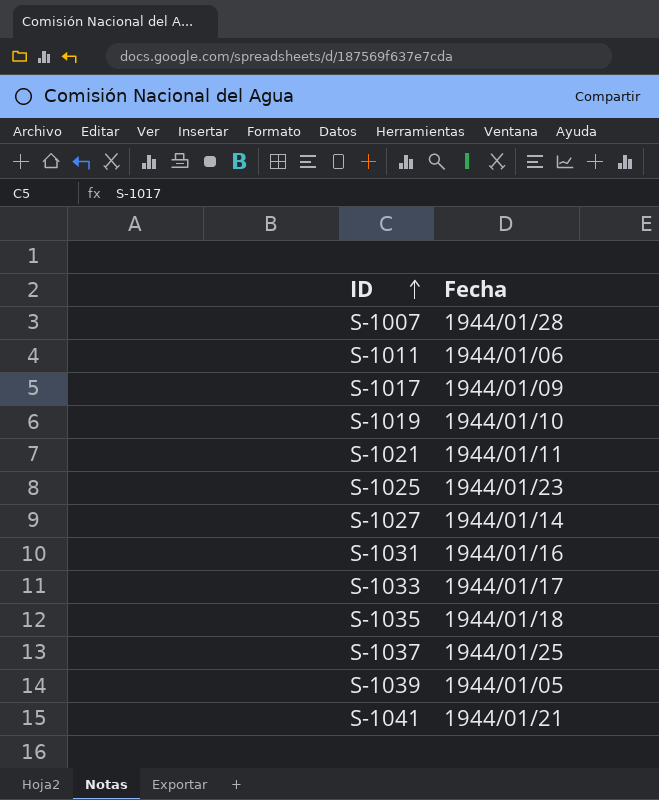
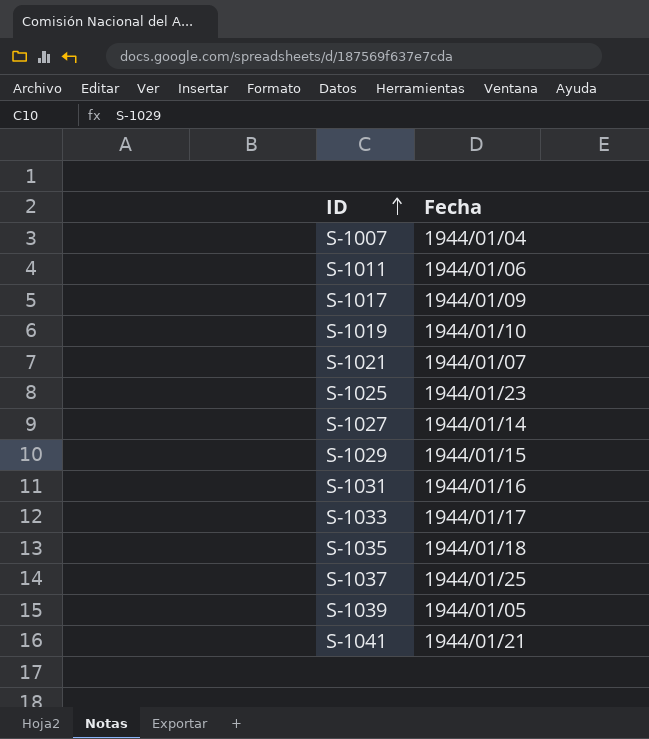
S-1007 | Fecha: 1944/01/28 -> 1944/01/04
S-1021 | Fecha: 1944/01/11 -> 1944/01/07
row S-1029: none -> 1944/01/15

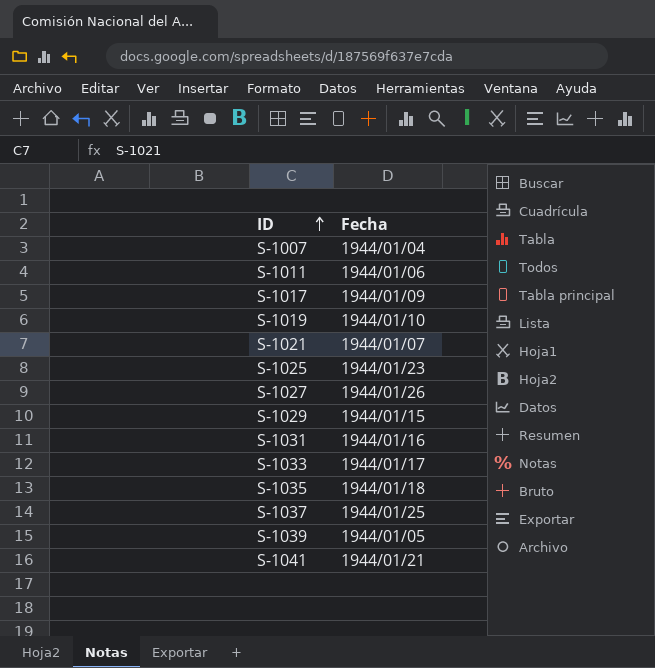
S-1027 | Fecha: 1944/01/14 -> 1944/01/26

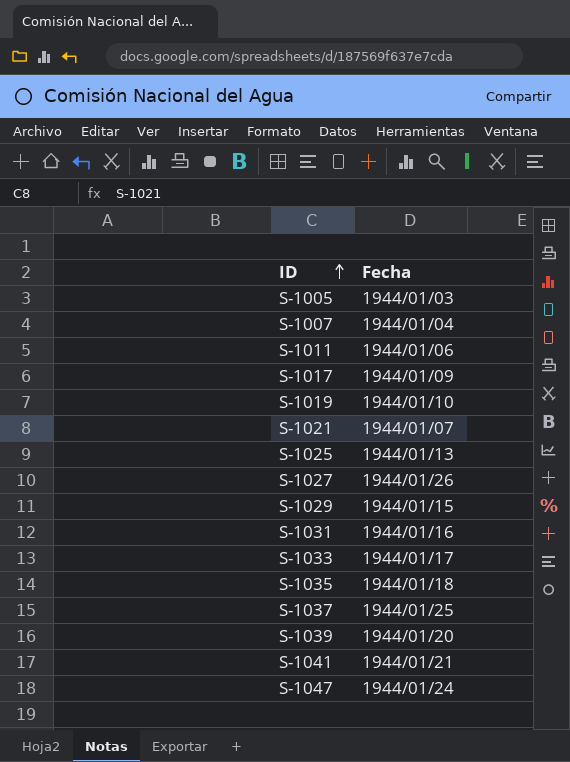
row S-1005: none -> 1944/01/03
S-1025 | Fecha: 1944/01/23 -> 1944/01/13
S-1039 | Fecha: 1944/01/05 -> 1944/01/20
row S-1047: none -> 1944/01/24

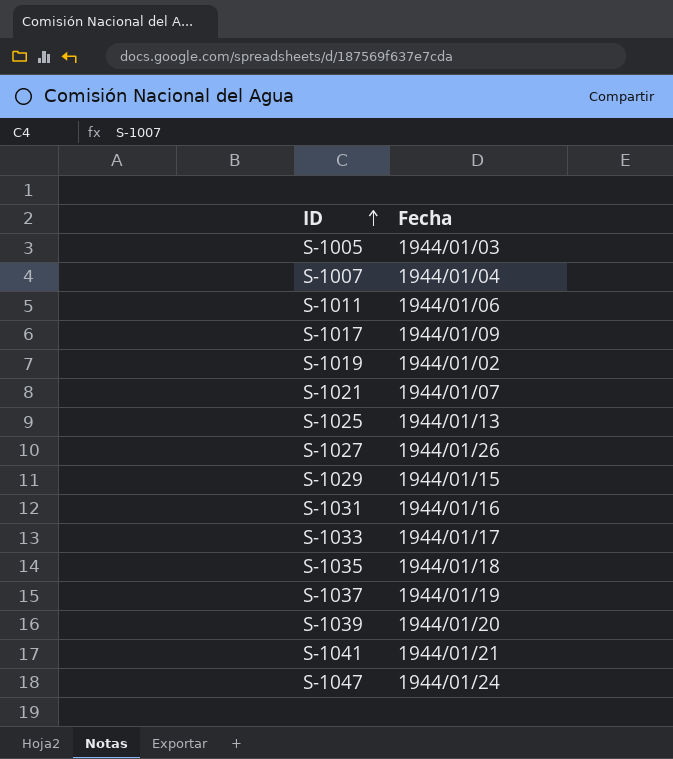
S-1019 | Fecha: 1944/01/10 -> 1944/01/02
S-1037 | Fecha: 1944/01/25 -> 1944/01/19

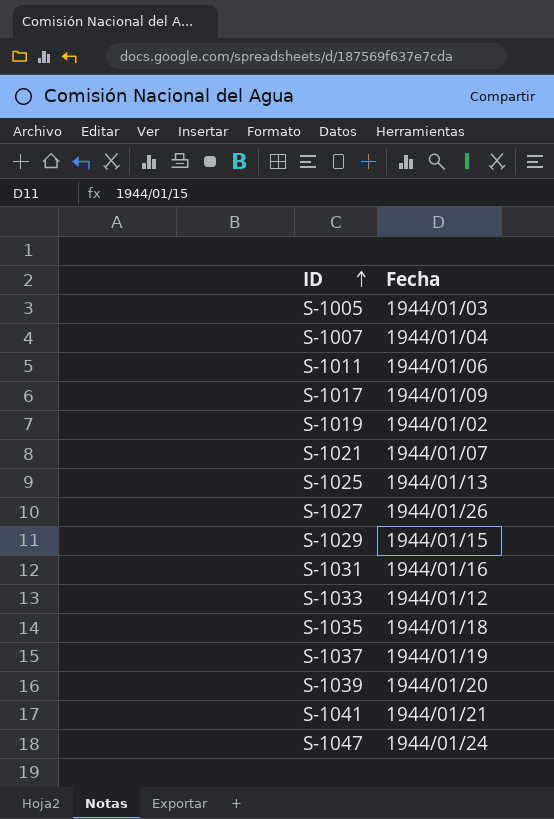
S-1033 | Fecha: 1944/01/17 -> 1944/01/12

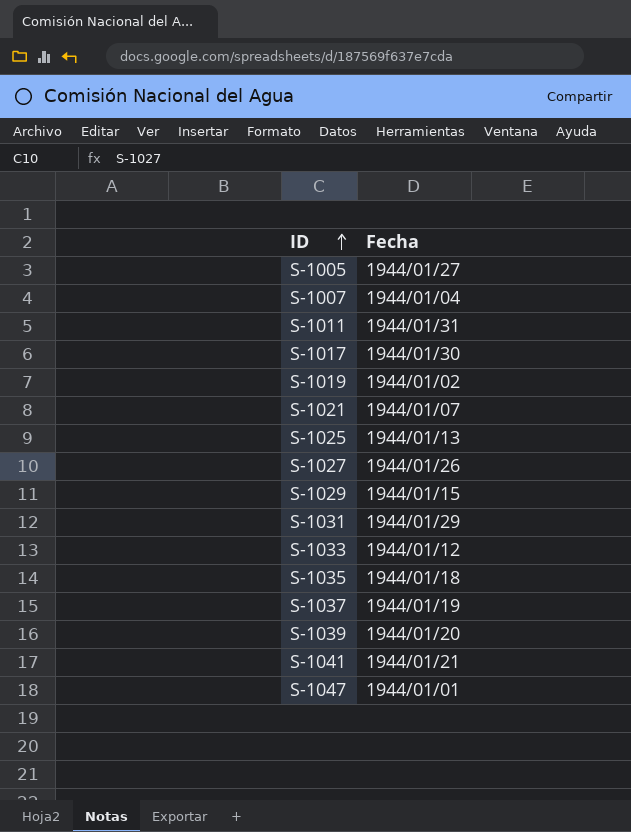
S-1005 | Fecha: 1944/01/03 -> 1944/01/27
S-1011 | Fecha: 1944/01/06 -> 1944/01/31
S-1017 | Fecha: 1944/01/09 -> 1944/01/30
S-1031 | Fecha: 1944/01/16 -> 1944/01/29
S-1047 | Fecha: 1944/01/24 -> 1944/01/01

